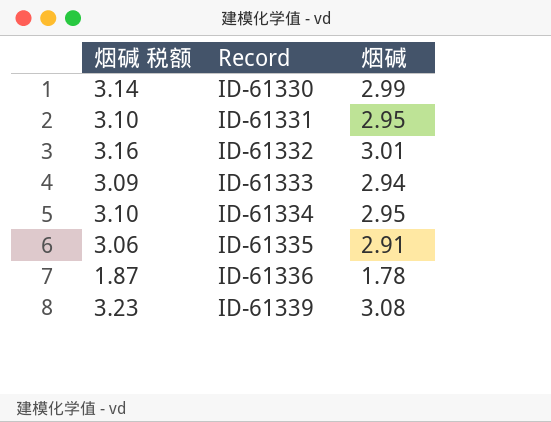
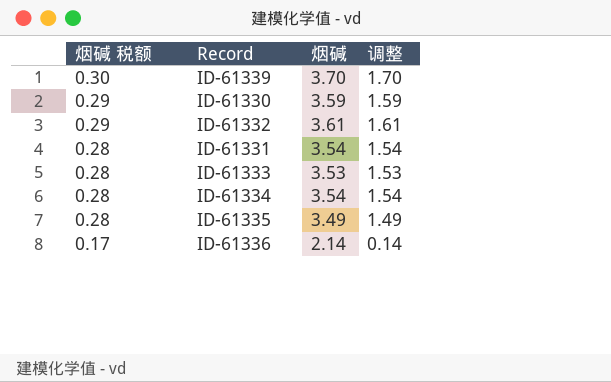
row order: Record ascending -> 烟碱 税额 descending
column 烟碱 税额 | formula: [烟碱] * 1.05 -> [烟碱] * 0.08
column 调整 | formula: none -> [烟碱] - 2
ID-61339 | 烟碱: 3.08 -> 3.70
ID-61330 | 烟碱: 2.99 -> 3.59
ID-61332 | 烟碱: 3.01 -> 3.61
ID-61331 | 烟碱: 2.95 -> 3.54
ID-61333 | 烟碱: 2.94 -> 3.53
ID-61334 | 烟碱: 2.95 -> 3.54
ID-61335 | 烟碱: 2.91 -> 3.49
ID-61336 | 烟碱: 1.78 -> 2.14

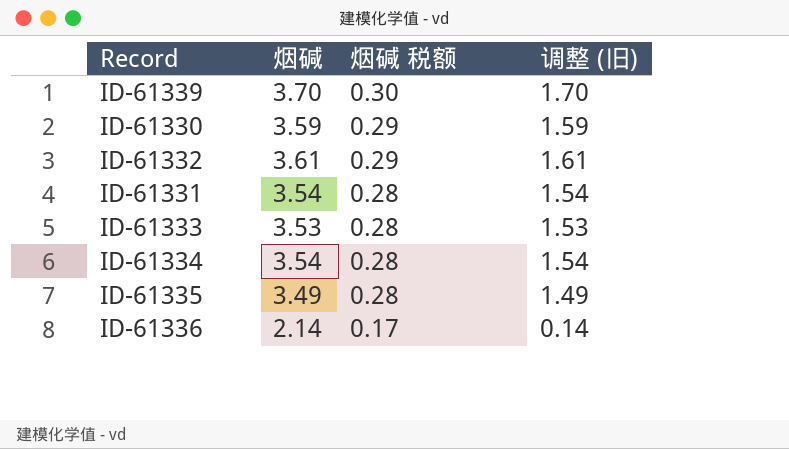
column 烟碱 税额 | position: 1 -> 3
column name: 调整 -> 调整 (旧)

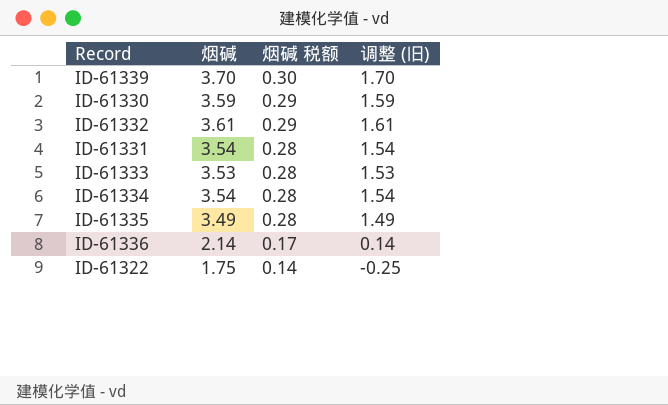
row ID-61322: none -> 1.75 | 0.14 | -0.25

